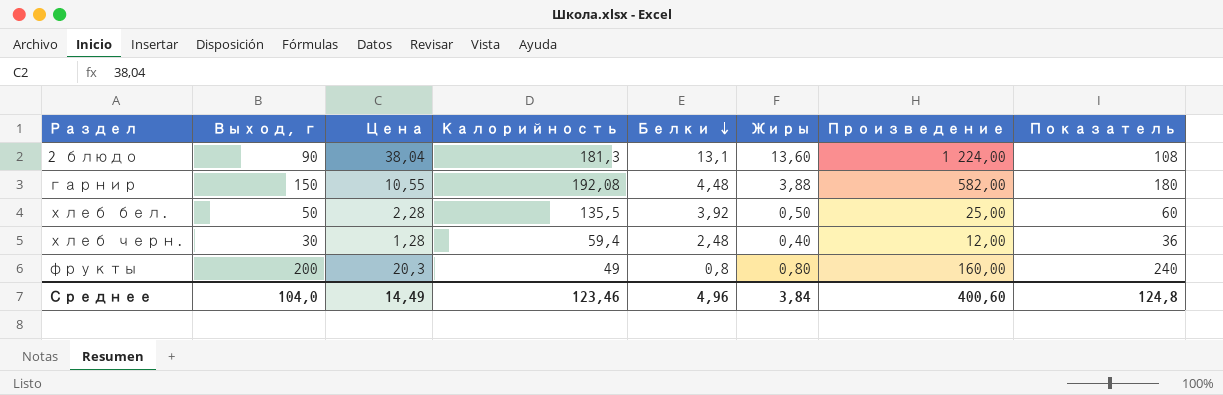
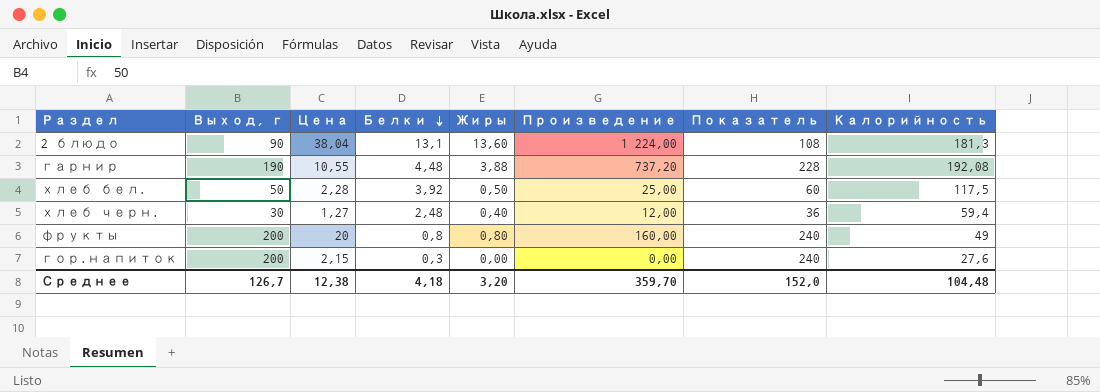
column Калорийность | position: 4 -> 8
гарнир | Выход, г: 150 -> 190
гарнир | Произведение: 582,00 -> 737,20
гарнир | Показатель: 180 -> 228
хлеб бел. | Калорийность: 135,5 -> 117,5
хлеб черн. | Цена: 1,28 -> 1,27
фрукты | Цена: 20,3 -> 20
row гор.напиток: none -> 200 | 2,15 | 0,3 | 0,00 | 0,00 | 240 | 27,6
Среднее | Выход, г: 104,0 -> 126,7
Среднее | Цена: 14,49 -> 12,38
Среднее | Белки: 4,96 -> 4,18
Среднее | Жиры: 3,84 -> 3,20
Среднее | Произведение: 400,60 -> 359,70
Среднее | Показатель: 124,8 -> 152,0
Среднее | Калорийность: 123,46 -> 104,48

